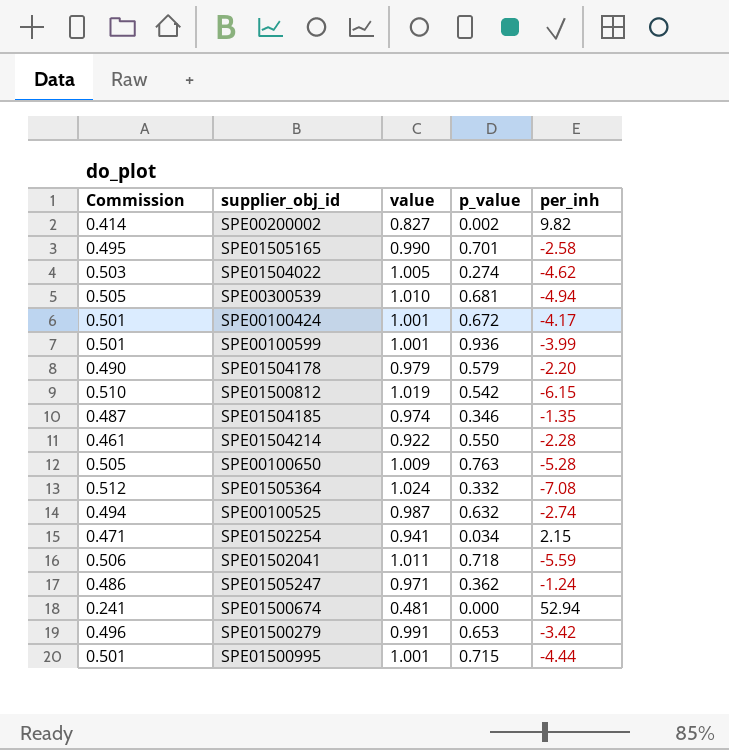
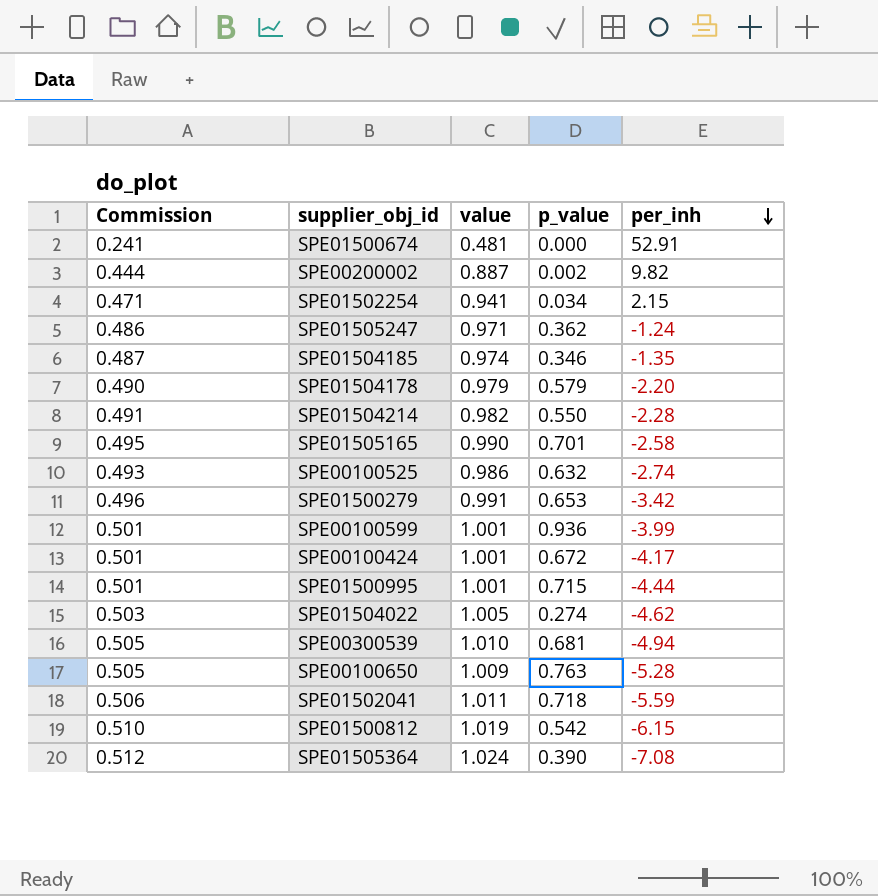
row order: none -> per_inh descending
SPE01500674 | per_inh: 52.94 -> 52.91
SPE00200002 | Commission: 0.414 -> 0.444
SPE00200002 | value: 0.827 -> 0.887
SPE01504214 | Commission: 0.461 -> 0.491
SPE01504214 | value: 0.922 -> 0.982
SPE00100525 | Commission: 0.494 -> 0.493
SPE00100525 | value: 0.987 -> 0.986
SPE01505364 | p_value: 0.332 -> 0.390

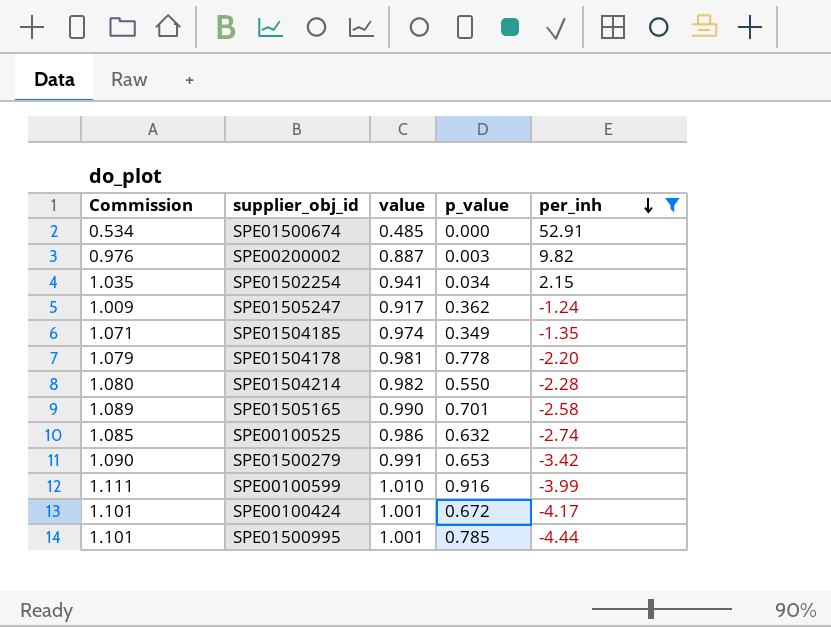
filter: none -> per_inh >= -4.44
column Commission | formula: [value] * 0.5 -> [value] * 1.1
SPE01500674 | value: 0.481 -> 0.485
SPE00200002 | p_value: 0.002 -> 0.003
SPE01505247 | value: 0.971 -> 0.917
SPE01504185 | p_value: 0.346 -> 0.349
SPE01504178 | value: 0.979 -> 0.981
SPE01504178 | p_value: 0.579 -> 0.778
SPE00100599 | value: 1.001 -> 1.010
SPE00100599 | p_value: 0.936 -> 0.916
SPE01500995 | p_value: 0.715 -> 0.785

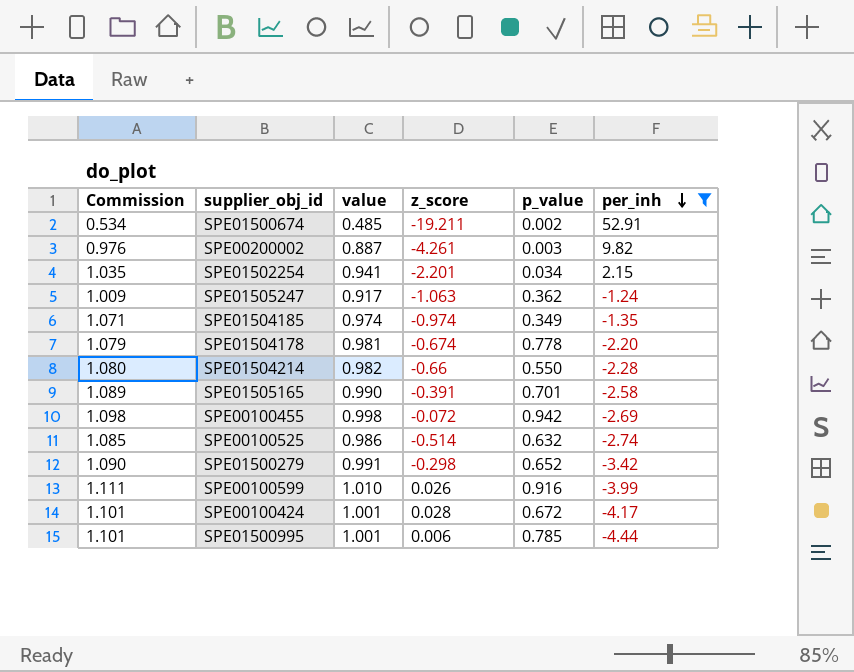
column z_score | position: none -> 4
SPE01500674 | p_value: 0.000 -> 0.002
row SPE00100455: none -> 1.098 | 0.998 | -0.072 | 0.942 | -2.69
SPE01500279 | p_value: 0.653 -> 0.652

